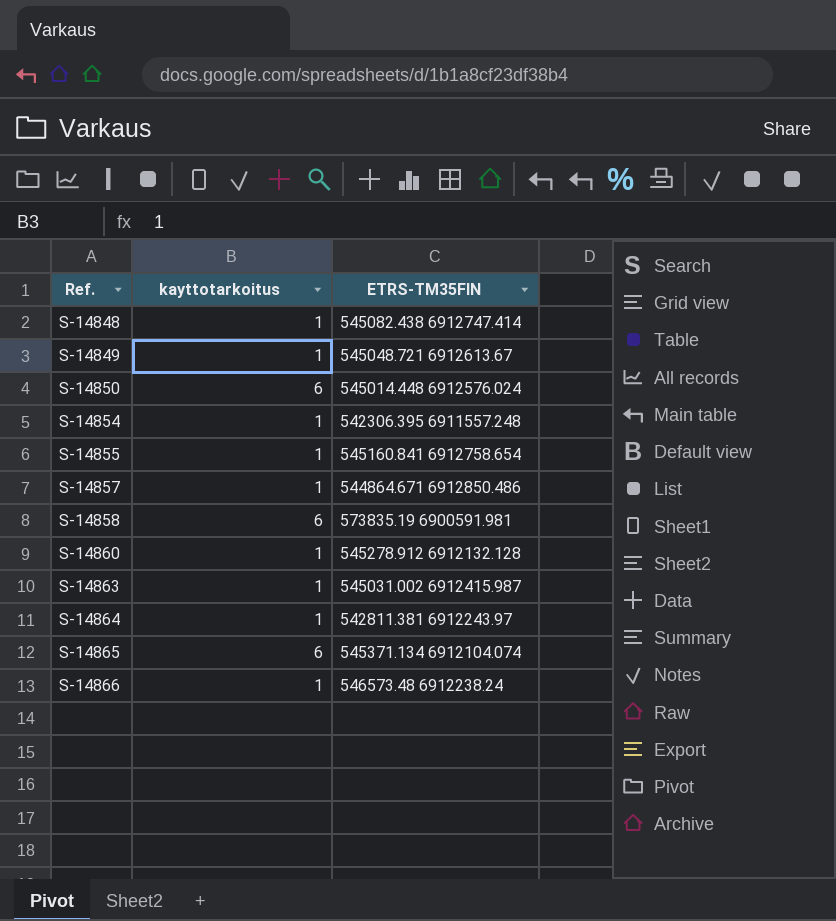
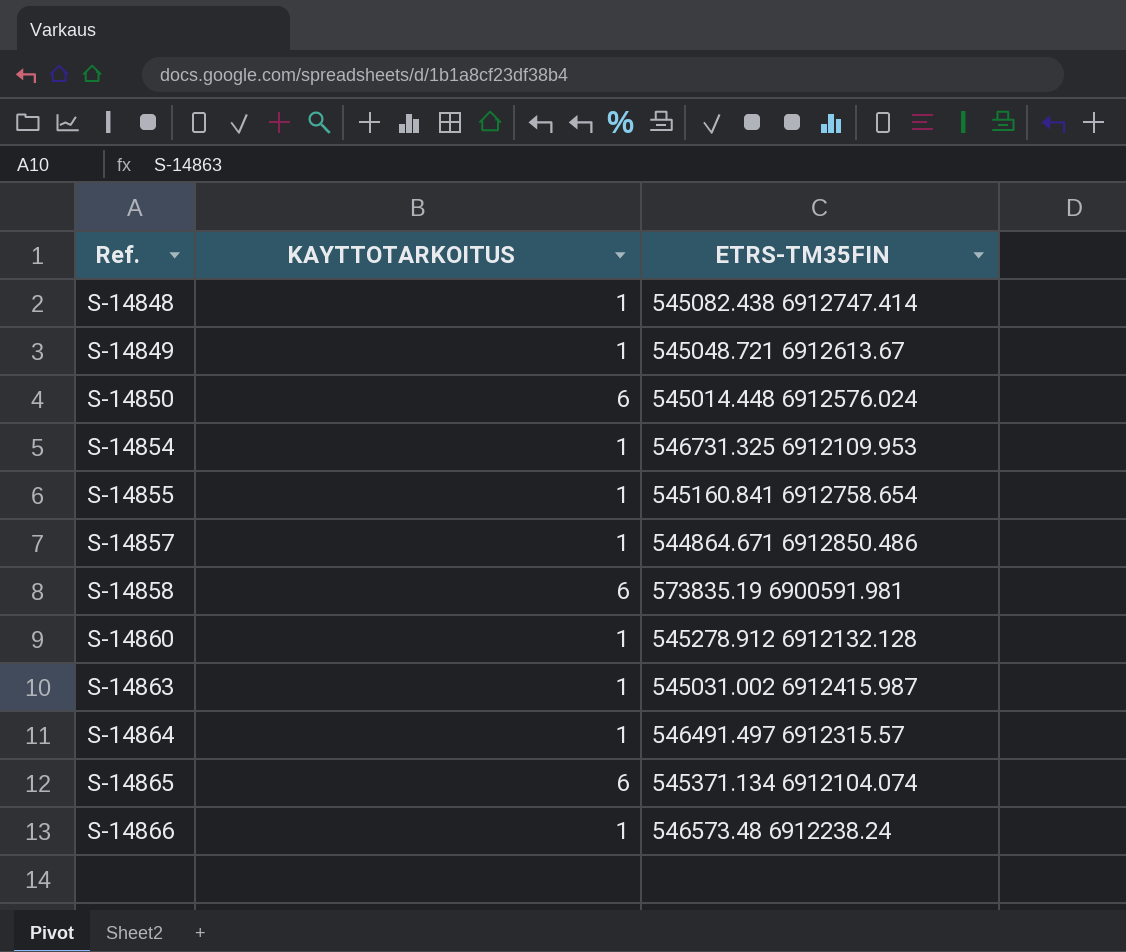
column name: kayttotarkoitus -> KAYTTOTARKOITUS
S-14854 | ETRS-TM35FIN: 542306.395 6911557.248 -> 546731.325 6912109.953
S-14864 | ETRS-TM35FIN: 542811.381 6912243.97 -> 546491.497 6912315.57

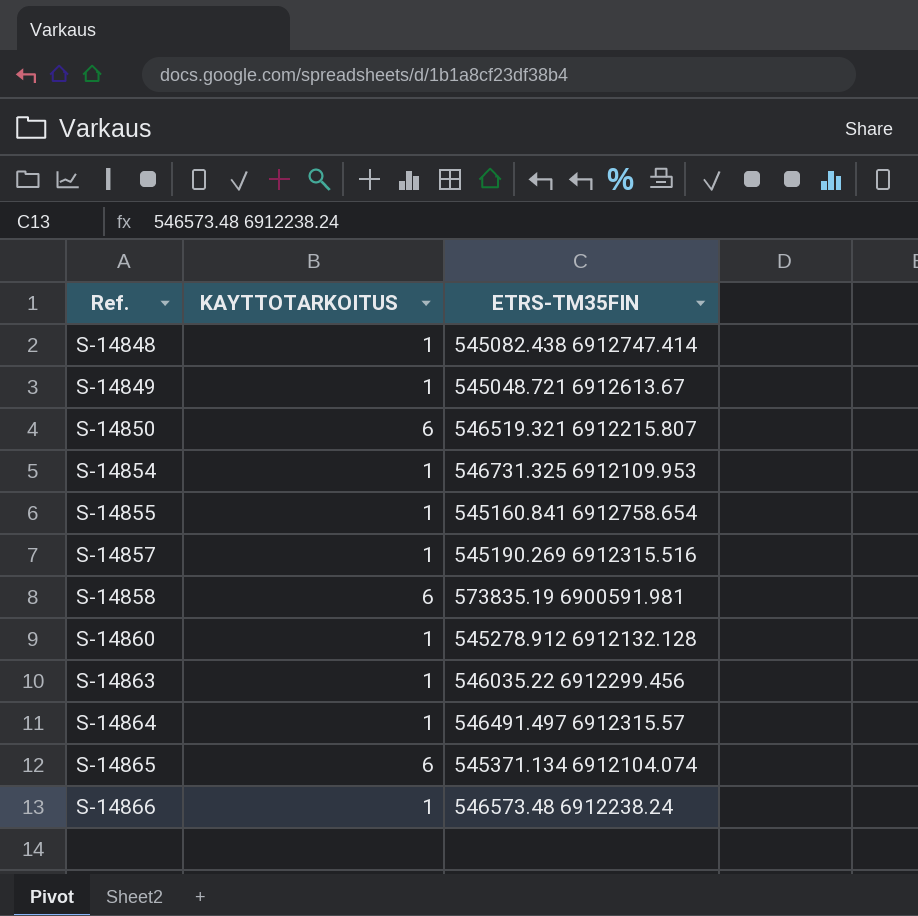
S-14850 | ETRS-TM35FIN: 545014.448 6912576.024 -> 546519.321 6912215.807
S-14857 | ETRS-TM35FIN: 544864.671 6912850.486 -> 545190.269 6912315.516
S-14863 | ETRS-TM35FIN: 545031.002 6912415.987 -> 546035.22 6912299.456

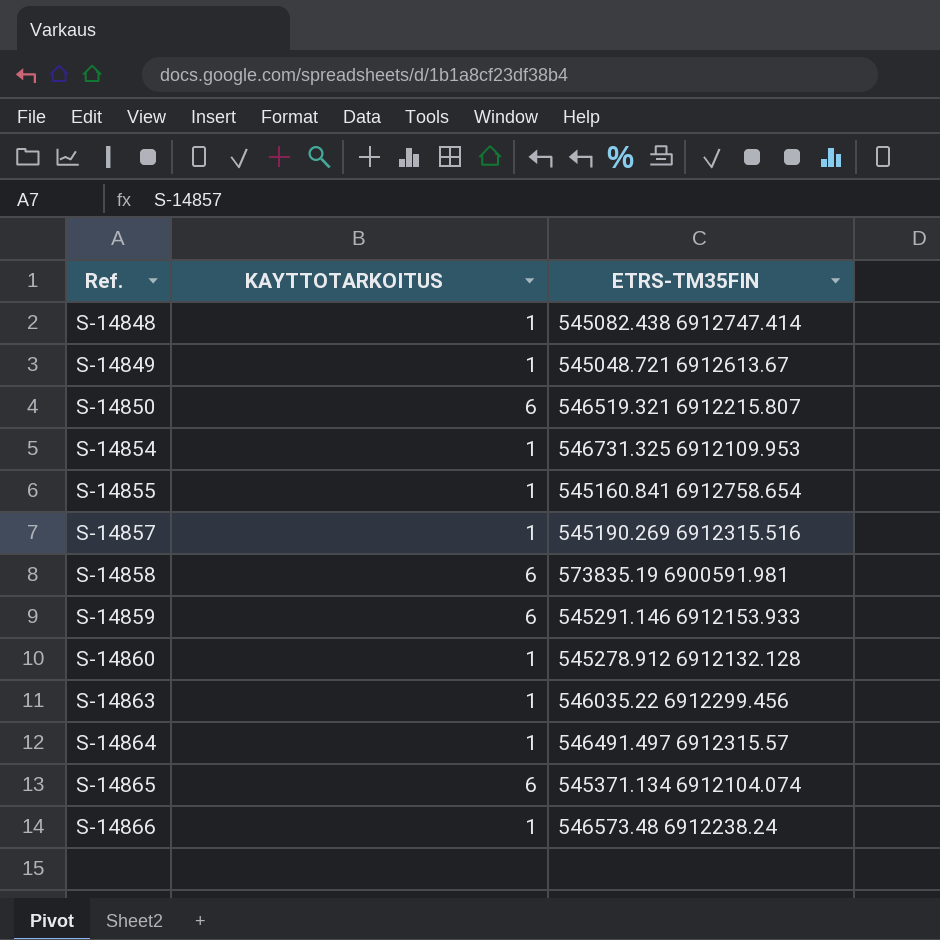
row S-14859: none -> 6 | 545291.146 6912153.933

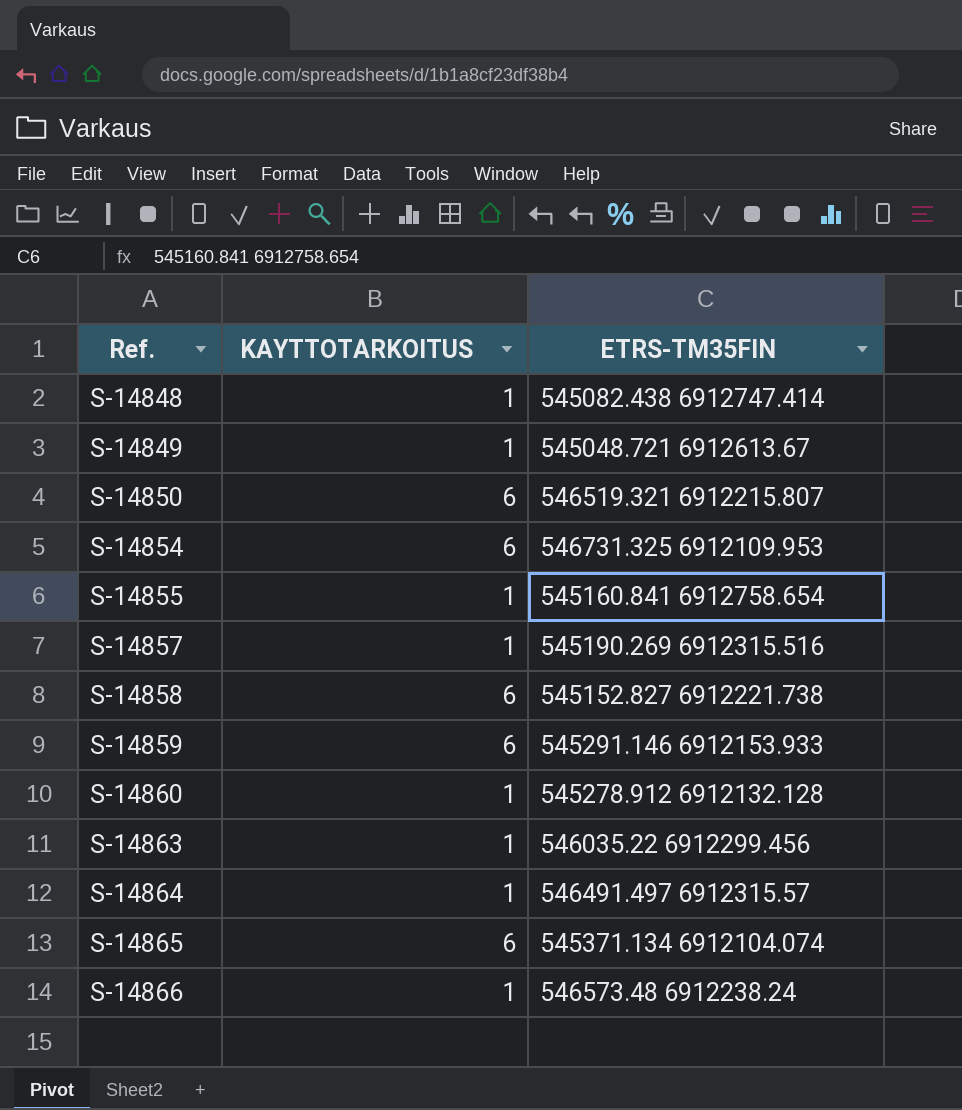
S-14854 | KAYTTOTARKOITUS: 1 -> 6
S-14858 | ETRS-TM35FIN: 573835.19 6900591.981 -> 545152.827 6912221.738

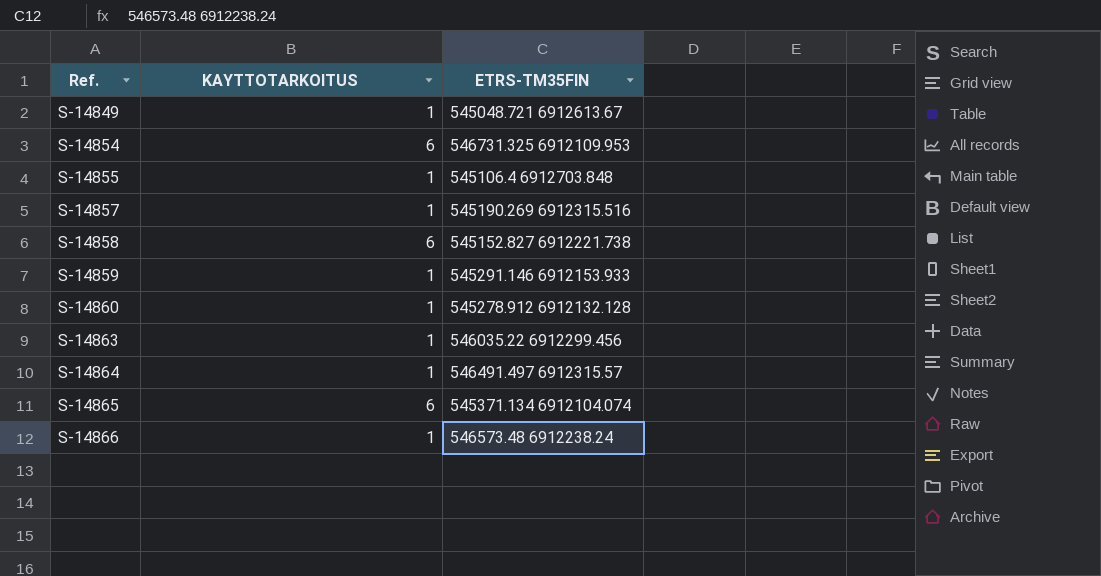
row S-14848: 1 | 545082.438 6912747.414 -> none
row S-14850: 6 | 546519.321 6912215.807 -> none
S-14855 | ETRS-TM35FIN: 545160.841 6912758.654 -> 545106.4 6912703.848
S-14859 | KAYTTOTARKOITUS: 6 -> 1

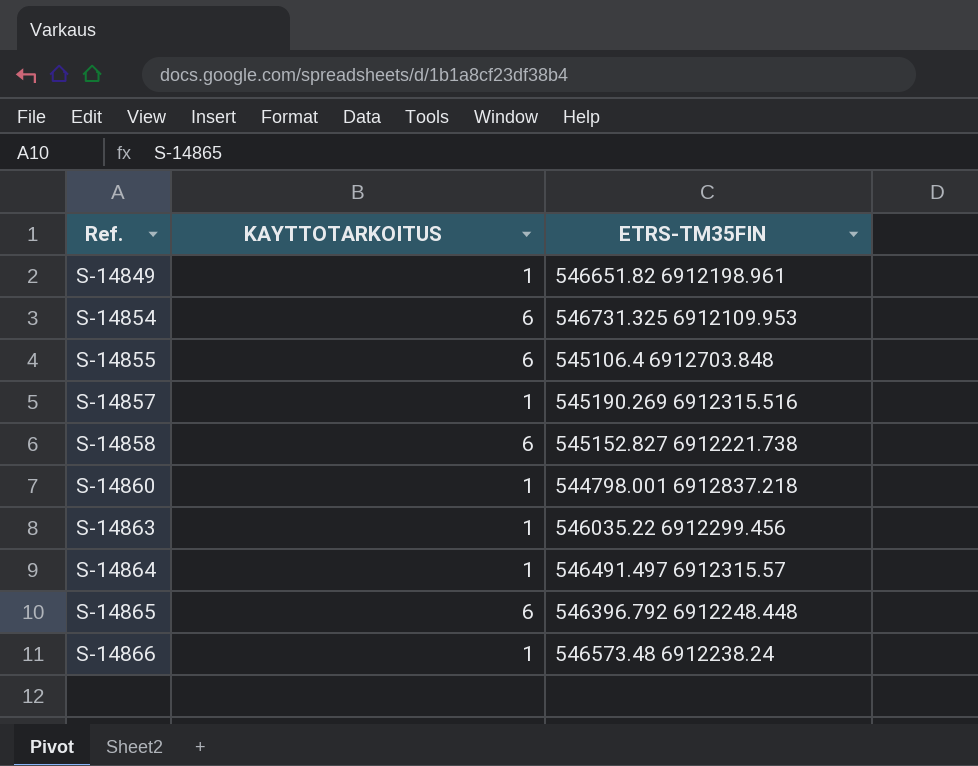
row S-14859: 1 | 545291.146 6912153.933 -> none
S-14849 | ETRS-TM35FIN: 545048.721 6912613.67 -> 546651.82 6912198.961
S-14855 | KAYTTOTARKOITUS: 1 -> 6
S-14860 | ETRS-TM35FIN: 545278.912 6912132.128 -> 544798.001 6912837.218
S-14865 | ETRS-TM35FIN: 545371.134 6912104.074 -> 546396.792 6912248.448

